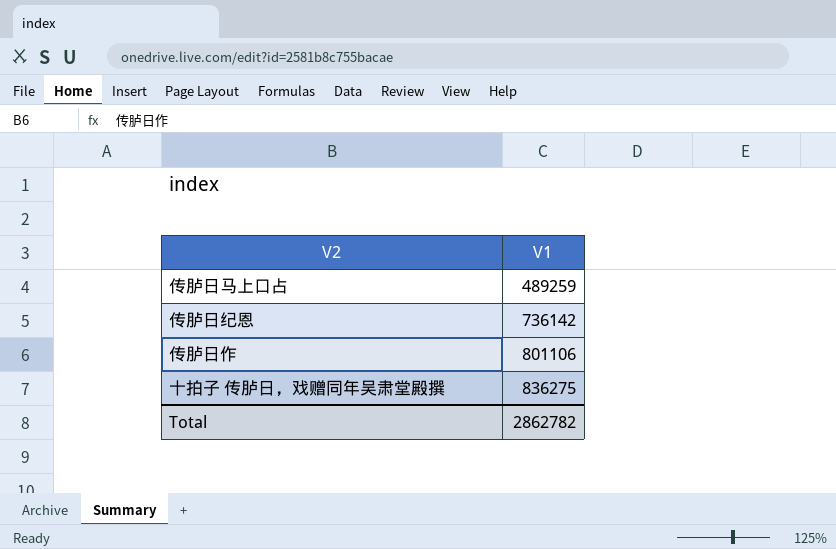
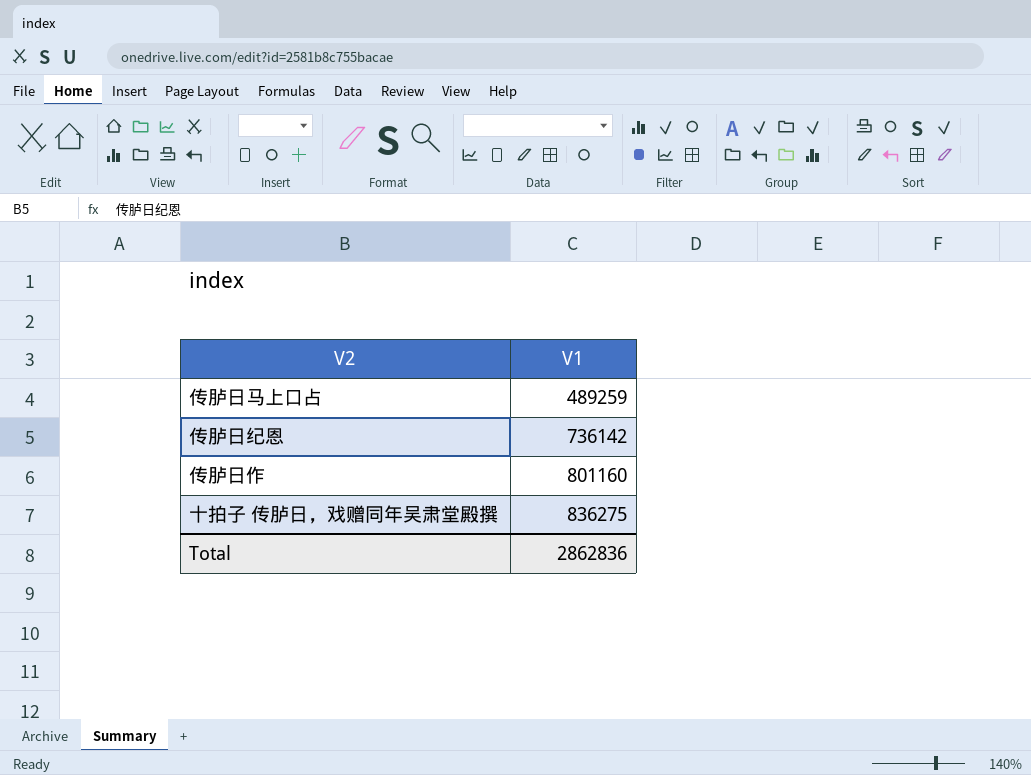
传胪日作 | V1: 801106 -> 801160
Total | V1: 2862782 -> 2862836

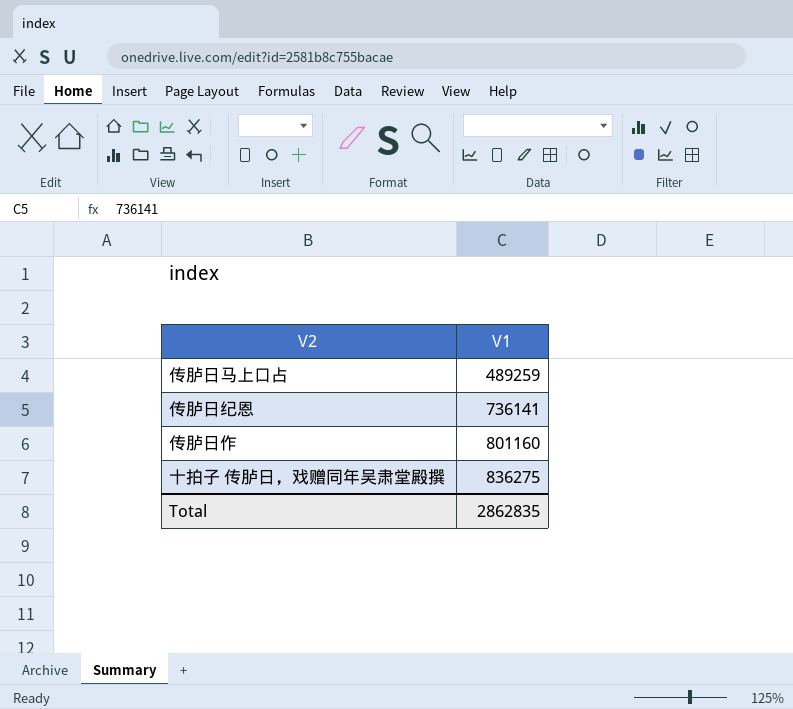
传胪日纪恩 | V1: 736142 -> 736141
Total | V1: 2862836 -> 2862835

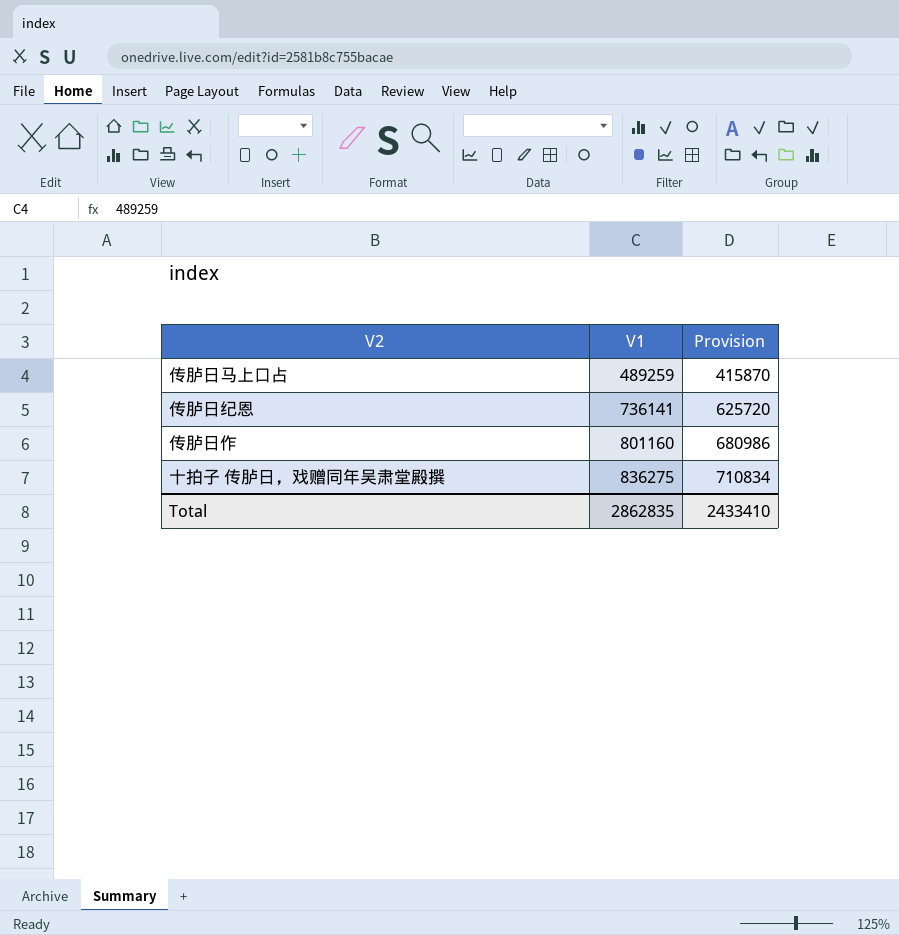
column Provision | formula: none -> [V1] * 0.85

